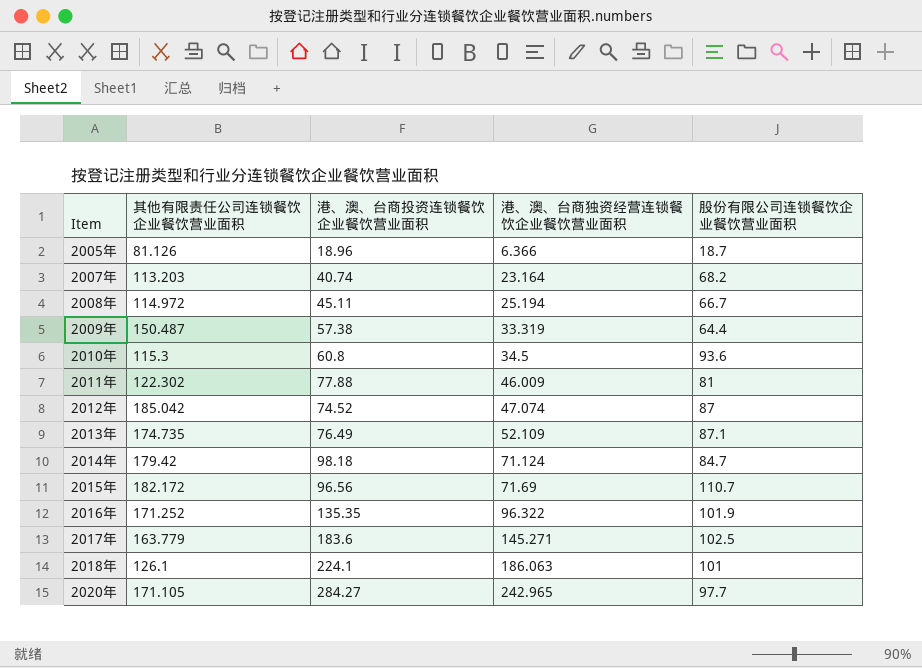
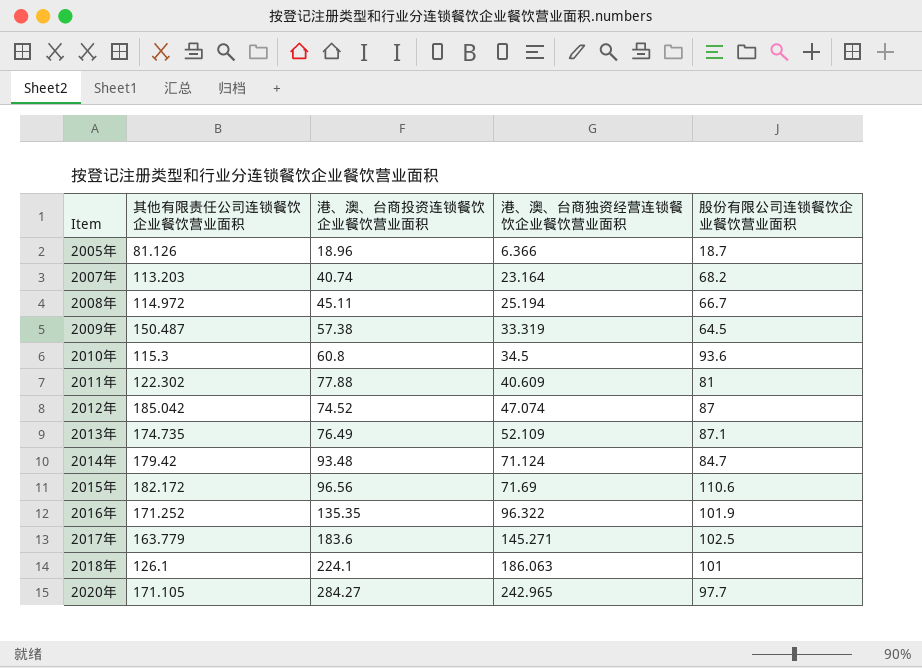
2009年 | 股份有限公司连锁餐饮企业餐饮营业面积: 64.4 -> 64.5
2011年 | 港、澳、台商独资经营连锁餐饮企业餐饮营业面积: 46.009 -> 40.609
2014年 | 港、澳、台商投资连锁餐饮企业餐饮营业面积: 98.18 -> 93.48
2015年 | 股份有限公司连锁餐饮企业餐饮营业面积: 110.7 -> 110.6

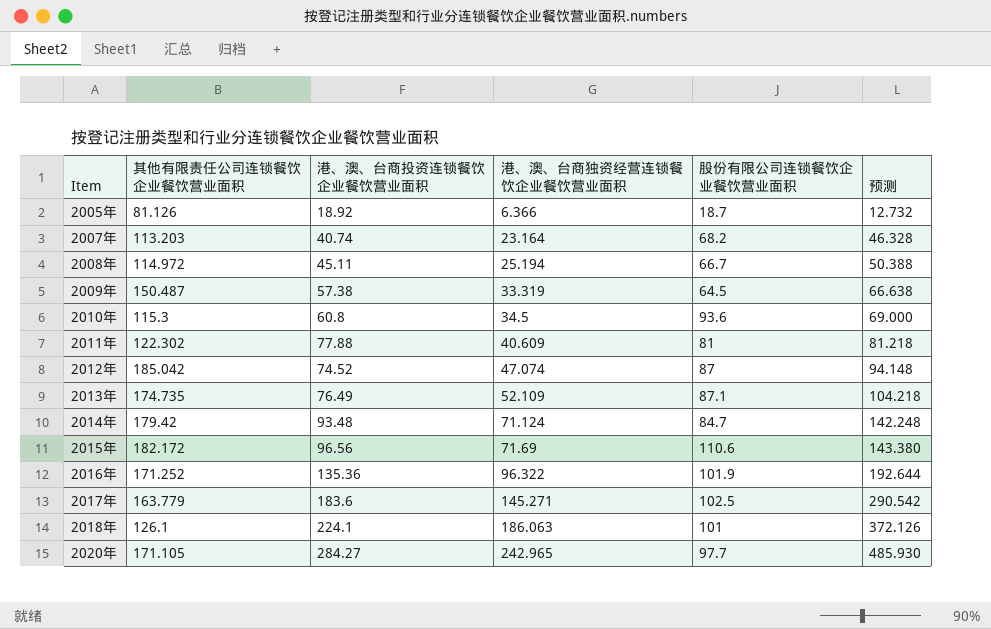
column 预测 | formula: none -> [港、澳、台商独资经营连锁餐饮企业餐饮营业面积] * 2
2005年 | 港、澳、台商投资连锁餐饮企业餐饮营业面积: 18.96 -> 18.92
2016年 | 港、澳、台商投资连锁餐饮企业餐饮营业面积: 135.35 -> 135.36

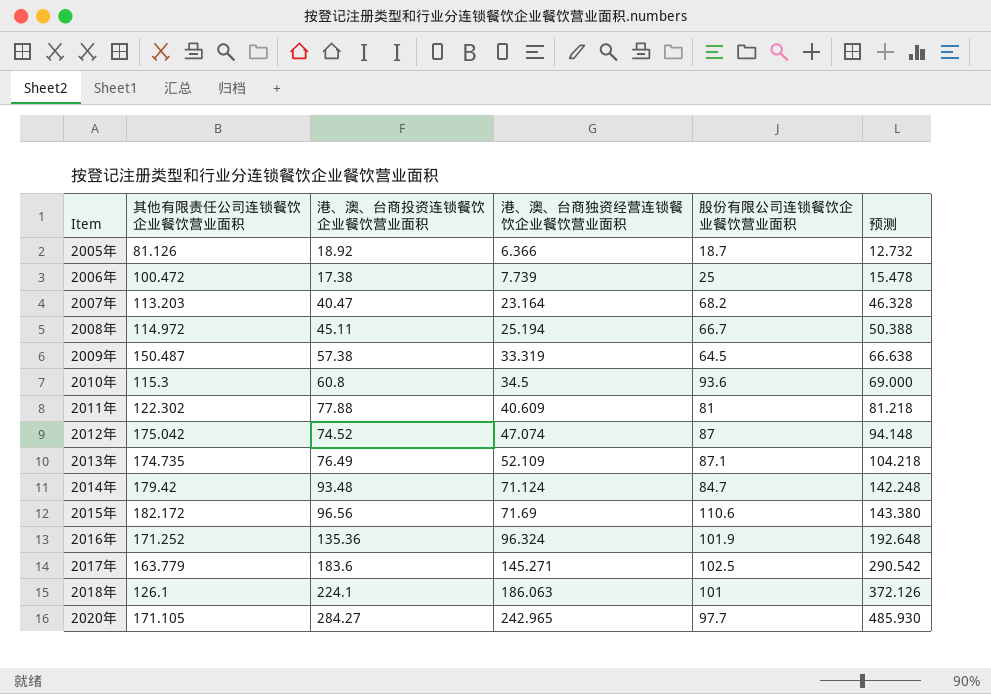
row 2006年: none -> 100.472 | 17.38 | 7.739 | 25 | 15.478
2007年 | 港、澳、台商投资连锁餐饮企业餐饮营业面积: 40.74 -> 40.47
2012年 | 其他有限责任公司连锁餐饮企业餐饮营业面积: 185.042 -> 175.042
2016年 | 港、澳、台商独资经营连锁餐饮企业餐饮营业面积: 96.322 -> 96.324
2016年 | 预测: 192.644 -> 192.648

